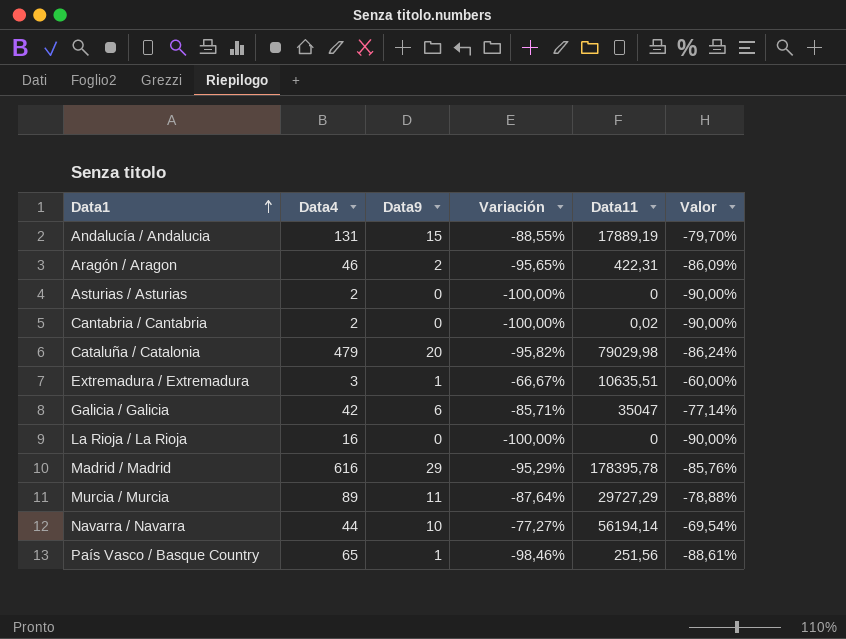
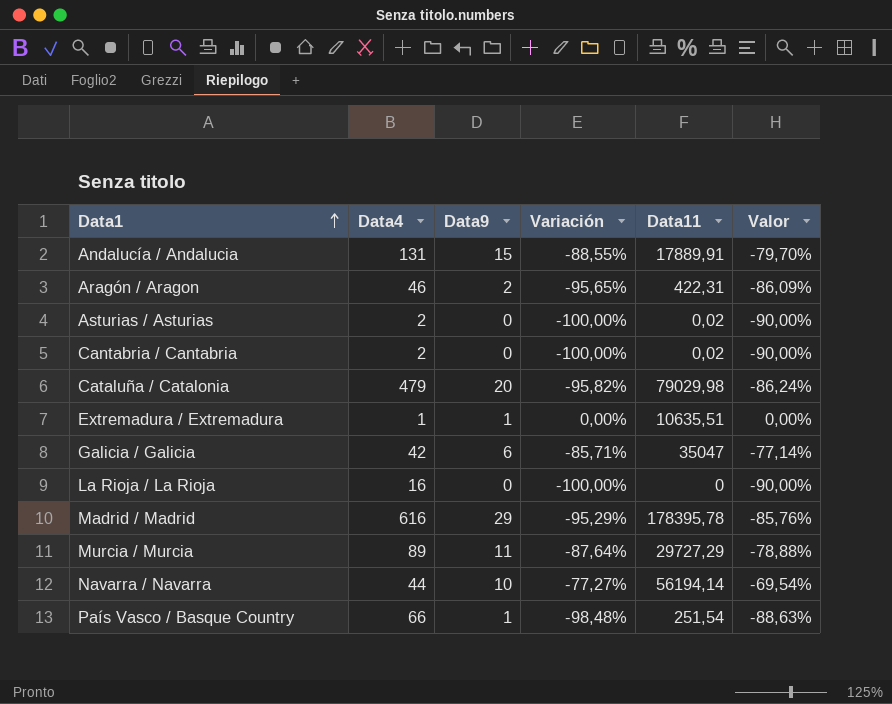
Andalucía / Andalucia | Data11: 17889,19 -> 17889,91
Asturias / Asturias | Data11: 0 -> 0,02
Extremadura / Extremadura | Data4: 3 -> 1
Extremadura / Extremadura | Variación: -66,67% -> 0,00%
Extremadura / Extremadura | Valor: -60,00% -> 0,00%
País Vasco / Basque Country | Data4: 65 -> 66
País Vasco / Basque Country | Variación: -98,46% -> -98,48%
País Vasco / Basque Country | Data11: 251,56 -> 251,54
País Vasco / Basque Country | Valor: -88,61% -> -88,63%

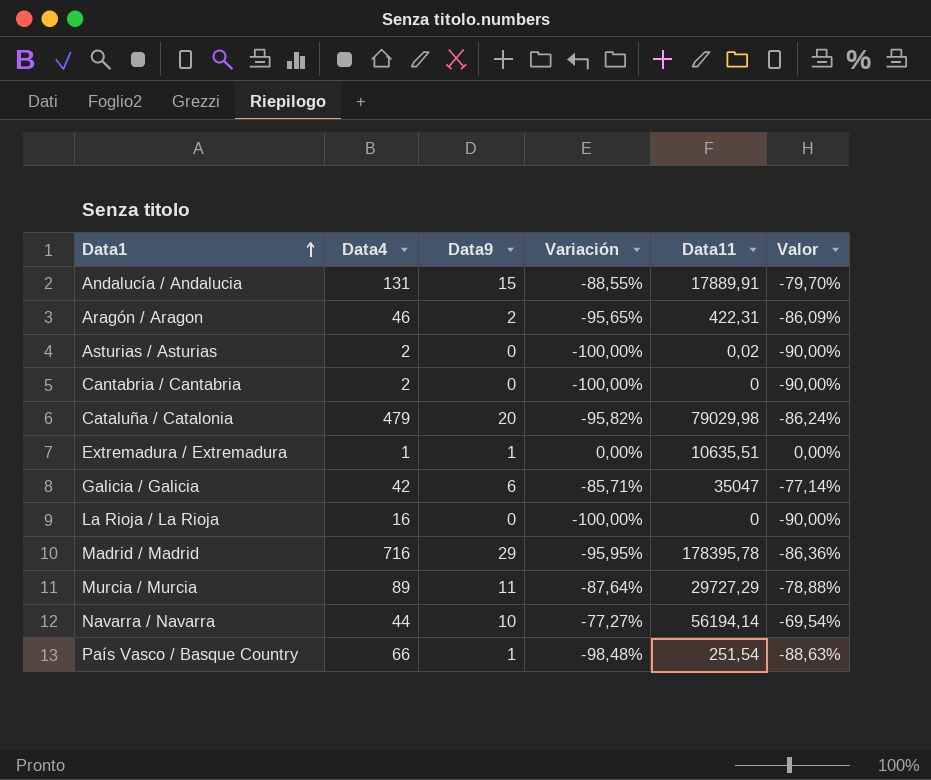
Cantabria / Cantabria | Data11: 0,02 -> 0
Madrid / Madrid | Data4: 616 -> 716
Madrid / Madrid | Variación: -95,29% -> -95,95%
Madrid / Madrid | Valor: -85,76% -> -86,36%

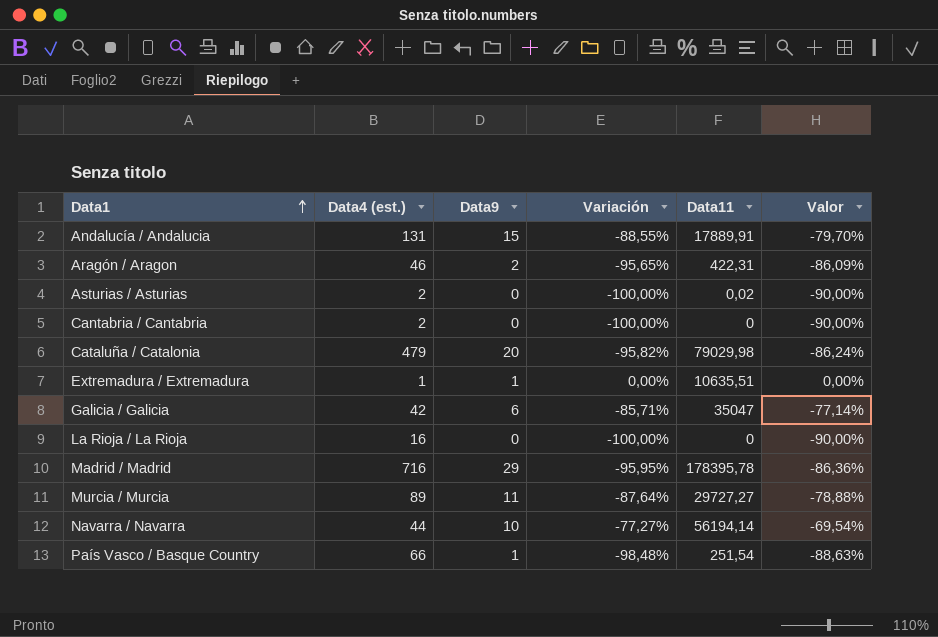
column name: Data4 -> Data4 (est.)
Murcia / Murcia | Data11: 29727,29 -> 29727,27

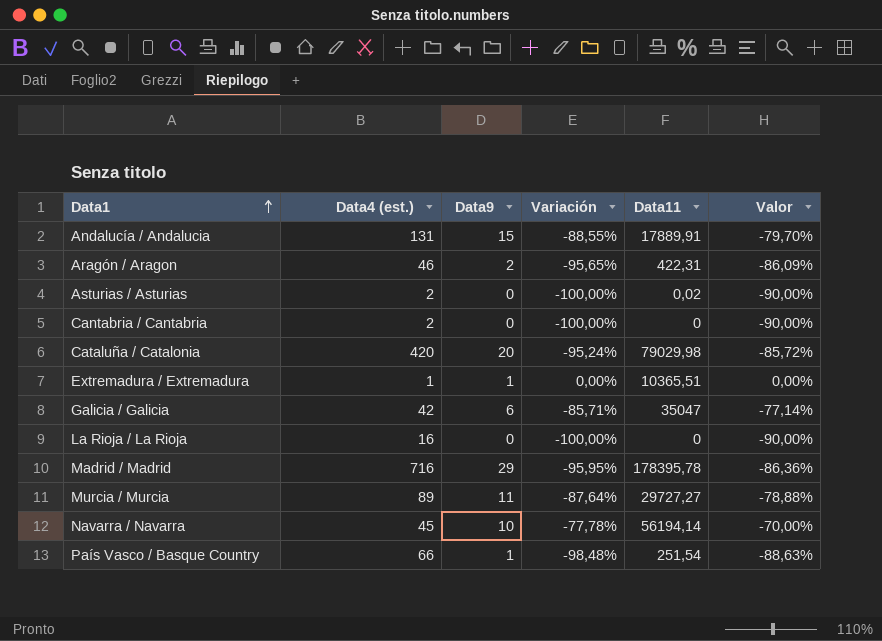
Cataluña / Catalonia | Data4 (est.): 479 -> 420
Cataluña / Catalonia | Variación: -95,82% -> -95,24%
Cataluña / Catalonia | Valor: -86,24% -> -85,72%
Extremadura / Extremadura | Data11: 10635,51 -> 10365,51
Navarra / Navarra | Data4 (est.): 44 -> 45
Navarra / Navarra | Variación: -77,27% -> -77,78%
Navarra / Navarra | Valor: -69,54% -> -70,00%

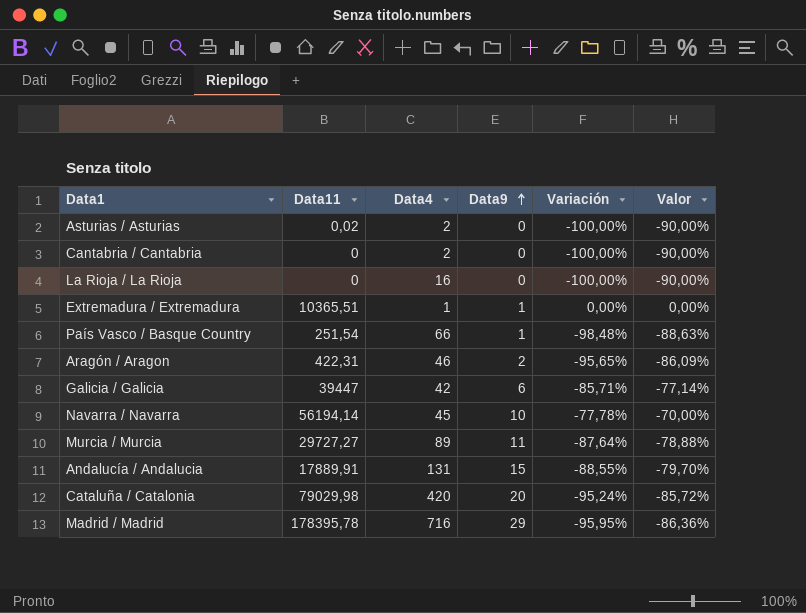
row order: Data1 ascending -> Data9 ascending
column Data11 | position: 5 -> 2
column name: Data4 (est.) -> Data4
Galicia / Galicia | Data11: 35047 -> 39447

